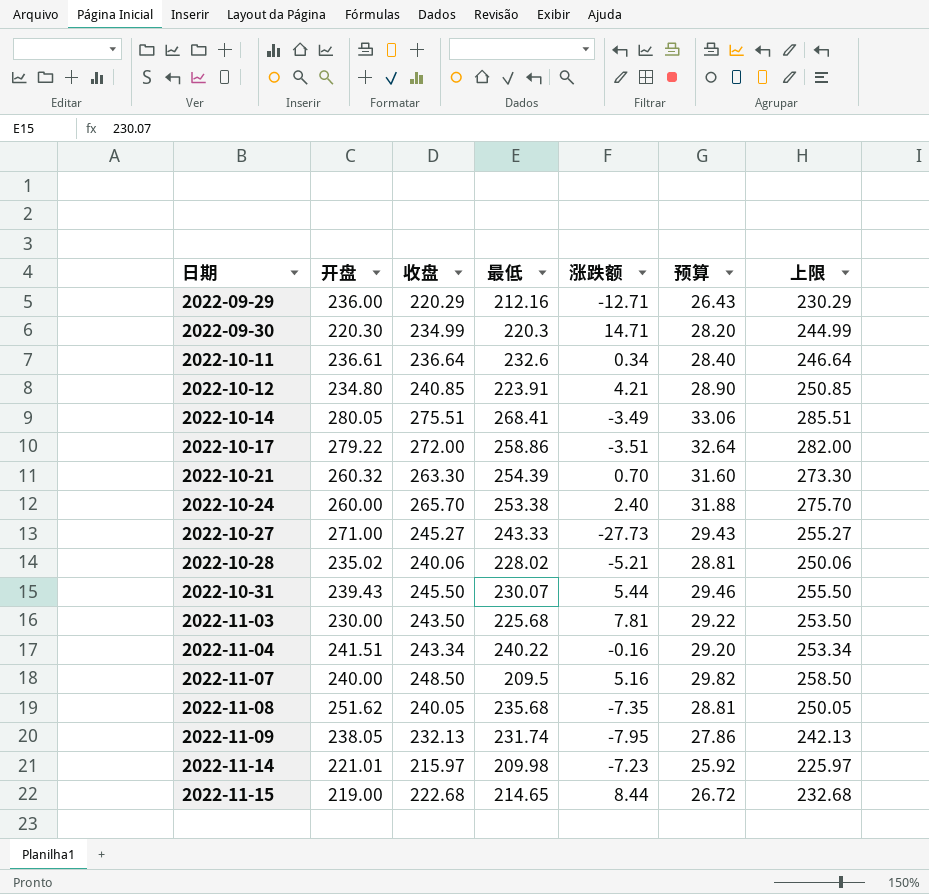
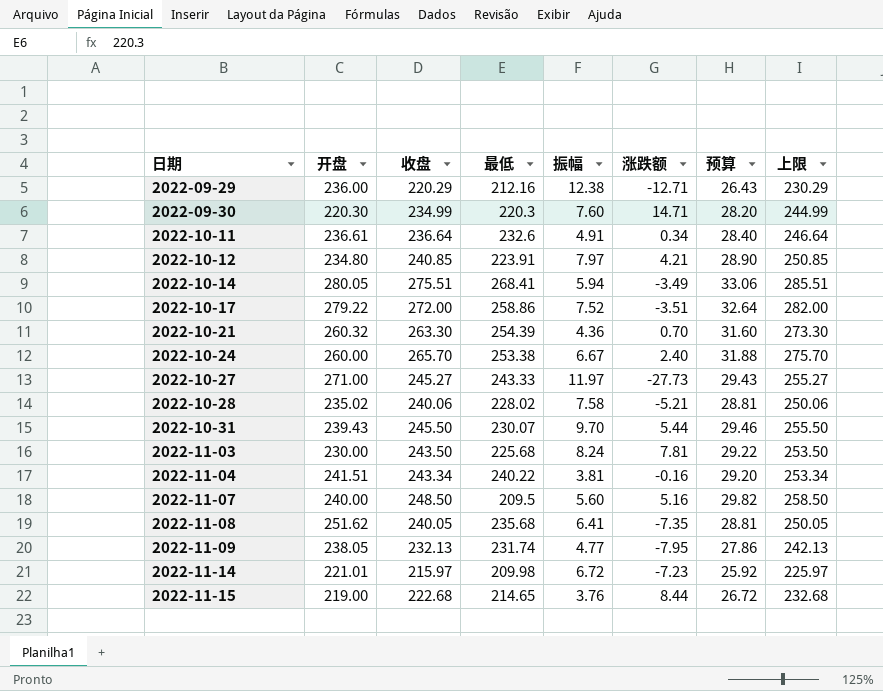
column 振幅 | position: none -> 5

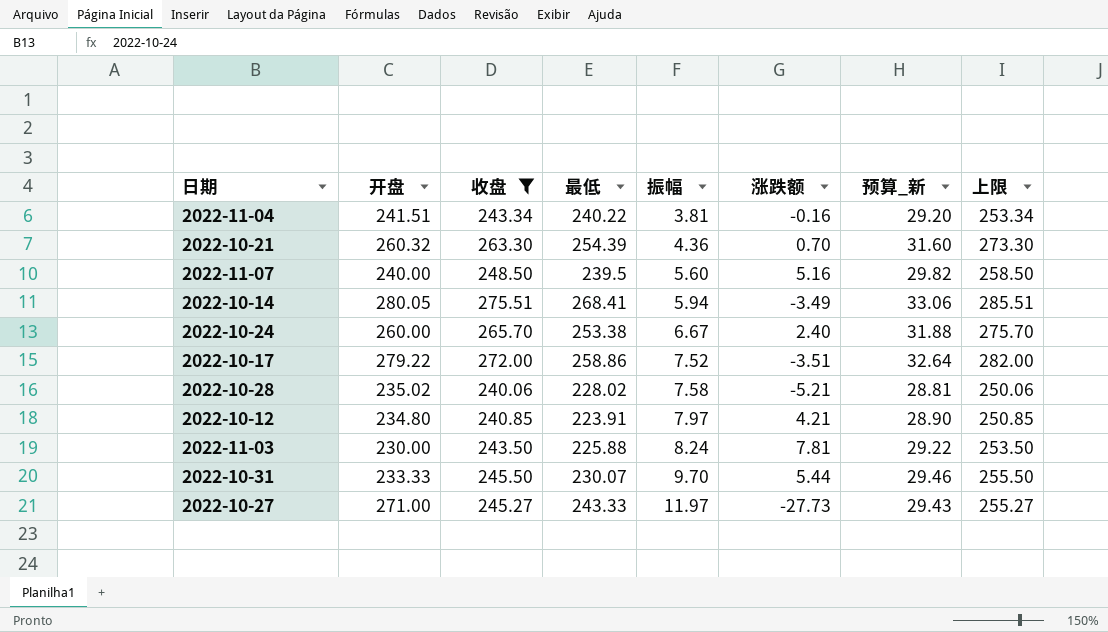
filter: none -> 收盘 >= 240.06
row order: 日期 ascending -> 振幅 ascending
column name: 预算 -> 预算_新
2022-11-07 | 最低: 209.5 -> 239.5
2022-11-03 | 最低: 225.68 -> 225.88
2022-10-31 | 开盘: 239.43 -> 233.33

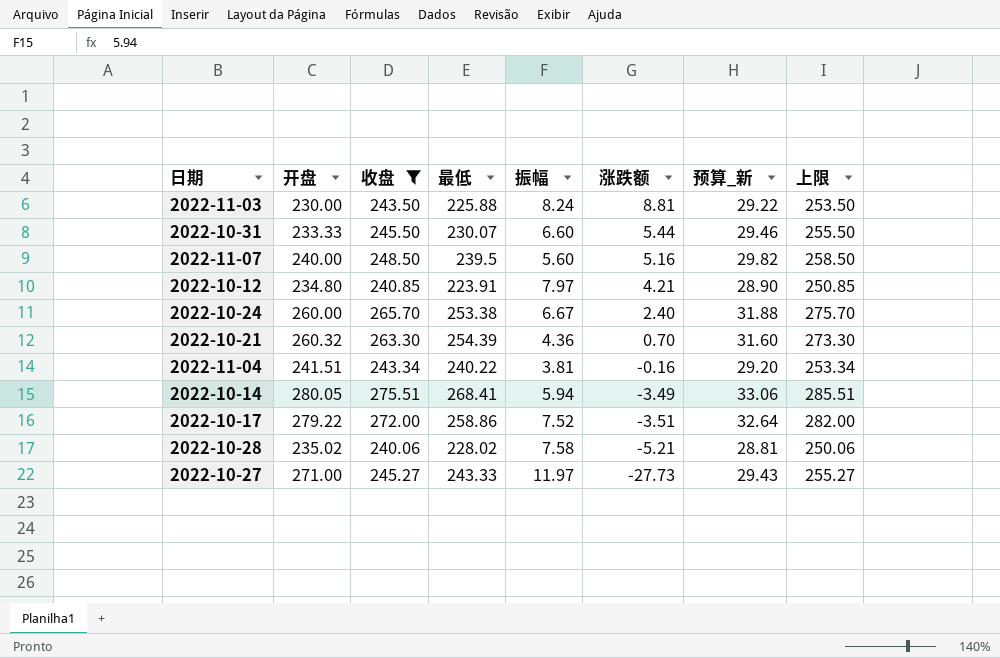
row order: 振幅 ascending -> 涨跌额 descending
2022-11-03 | 涨跌额: 7.81 -> 8.81
2022-10-31 | 振幅: 9.70 -> 6.60

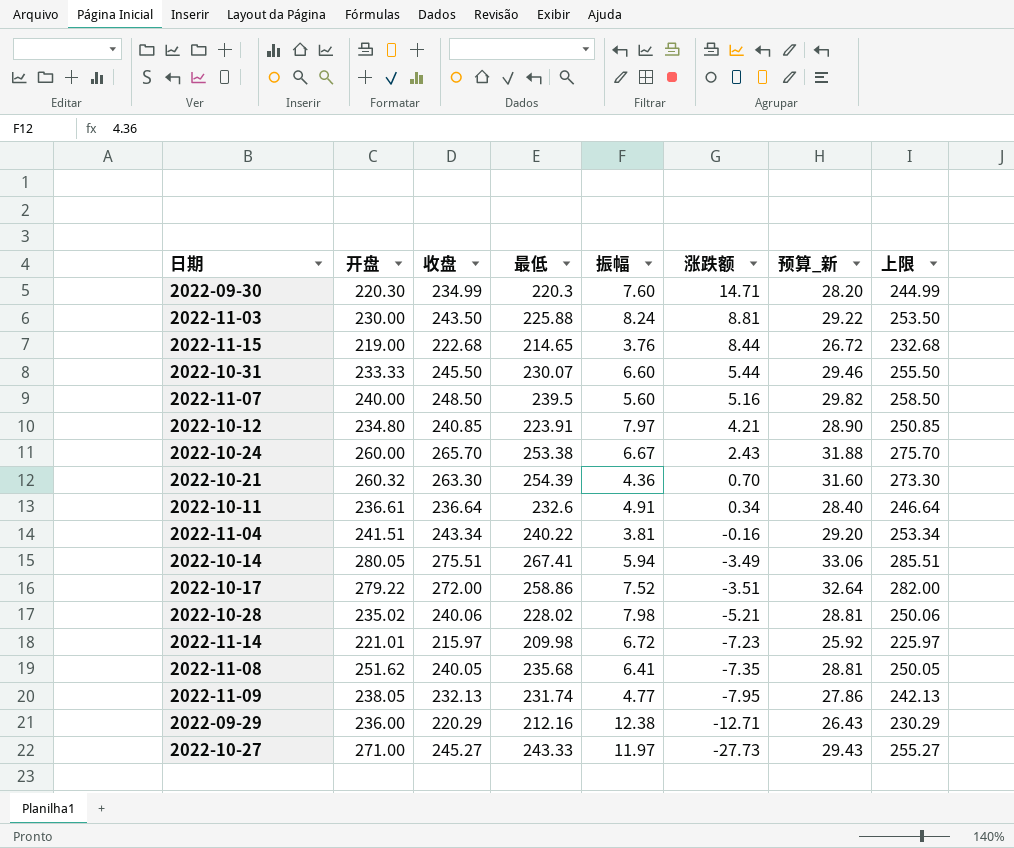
filter: 收盘 >= 240.06 -> none
2022-10-24 | 涨跌额: 2.40 -> 2.43
2022-10-14 | 最低: 268.41 -> 267.41
2022-10-28 | 振幅: 7.58 -> 7.98

